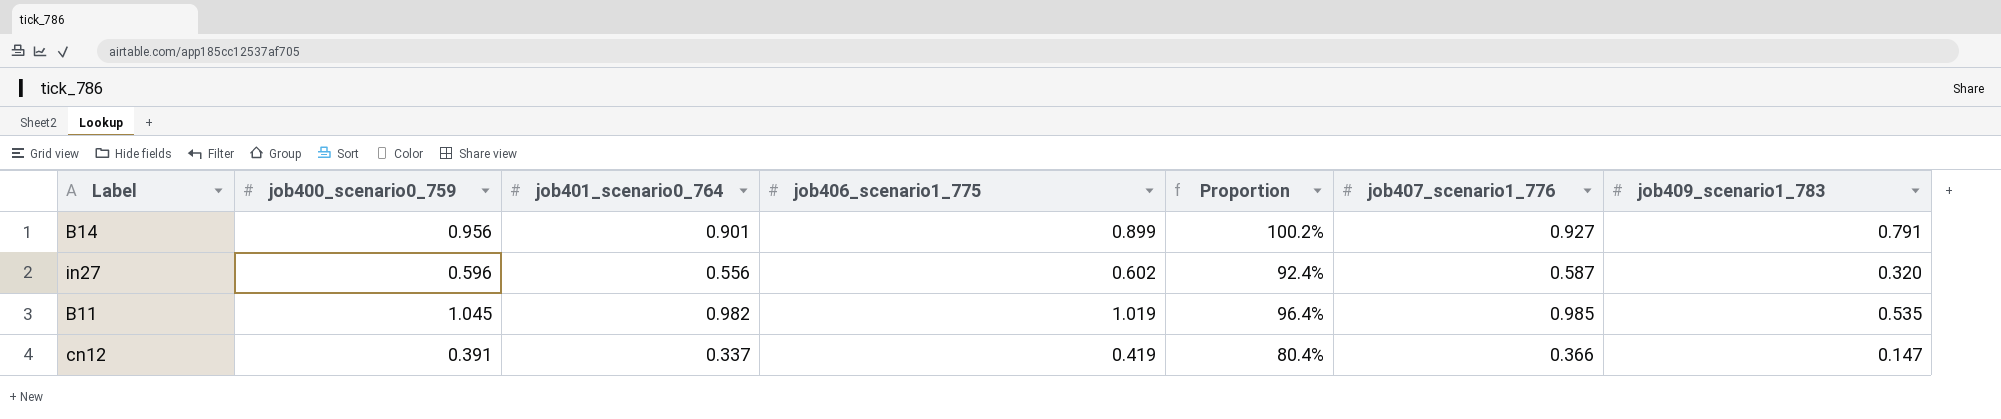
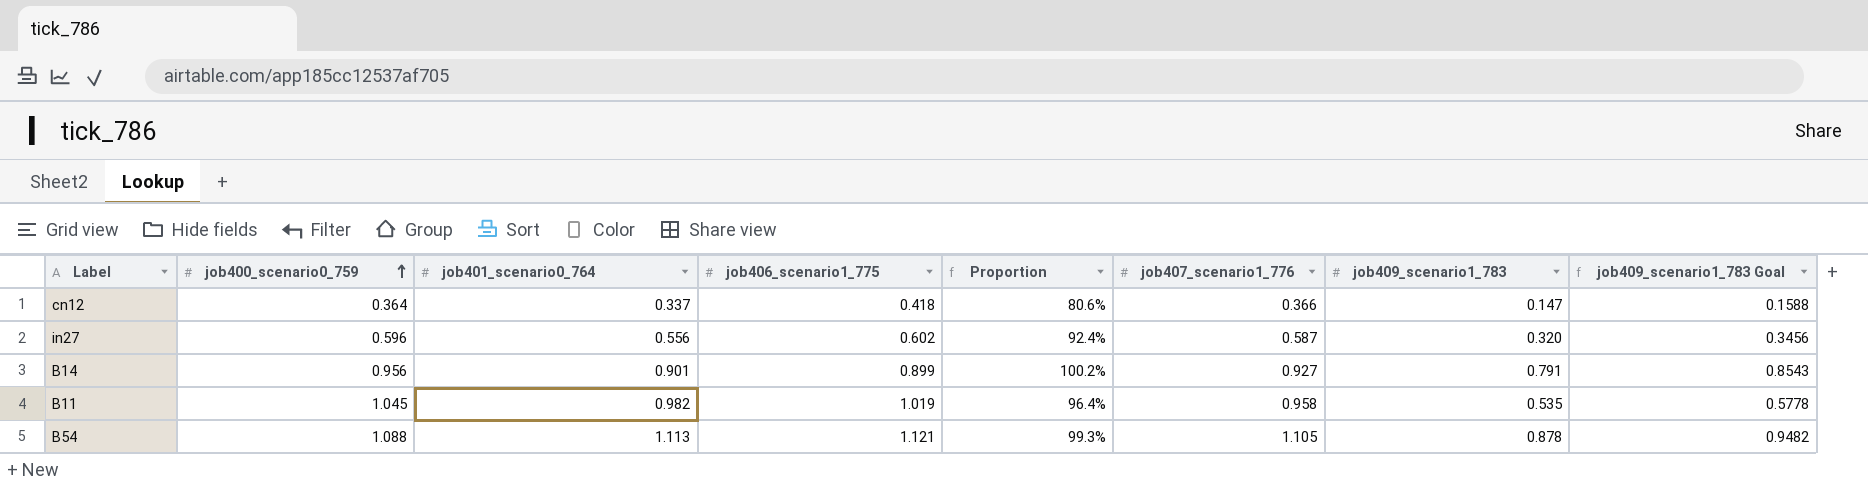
row order: none -> job400_scenario0_759 ascending
column job409_scenario1_783 Goal | formula: none -> [job409_scenario1_783] * 1.08
cn12 | job400_scenario0_759: 0.391 -> 0.364
cn12 | job406_scenario1_775: 0.419 -> 0.418
cn12 | Proportion: 80.4% -> 80.6%
B11 | job407_scenario1_776: 0.985 -> 0.958
row B54: none -> 1.088 | 1.113 | 1.121 | 99.3% | 1.105 | 0.878 | 0.9482

